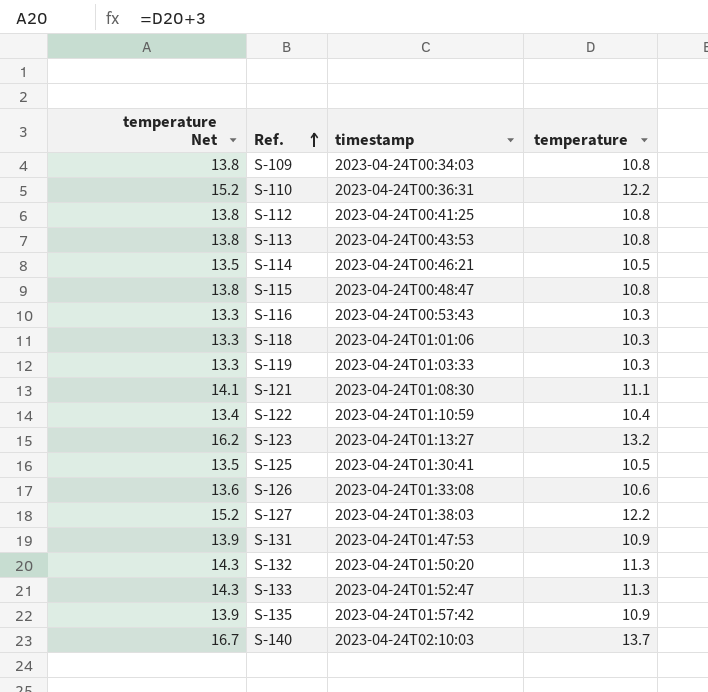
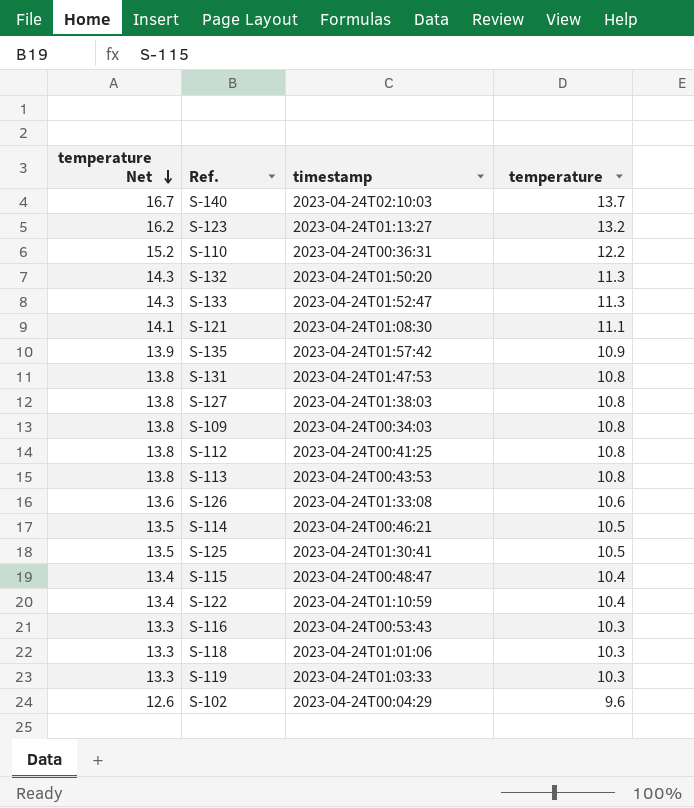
row order: Ref. ascending -> temperature Net descending
S-131 | temperature Net: 13.9 -> 13.8
S-131 | temperature: 10.9 -> 10.8
S-127 | temperature Net: 15.2 -> 13.8
S-127 | temperature: 12.2 -> 10.8
S-115 | temperature Net: 13.8 -> 13.4
S-115 | temperature: 10.8 -> 10.4
row S-102: none -> 12.6 | 2023-04-24T00:04:29 | 9.6

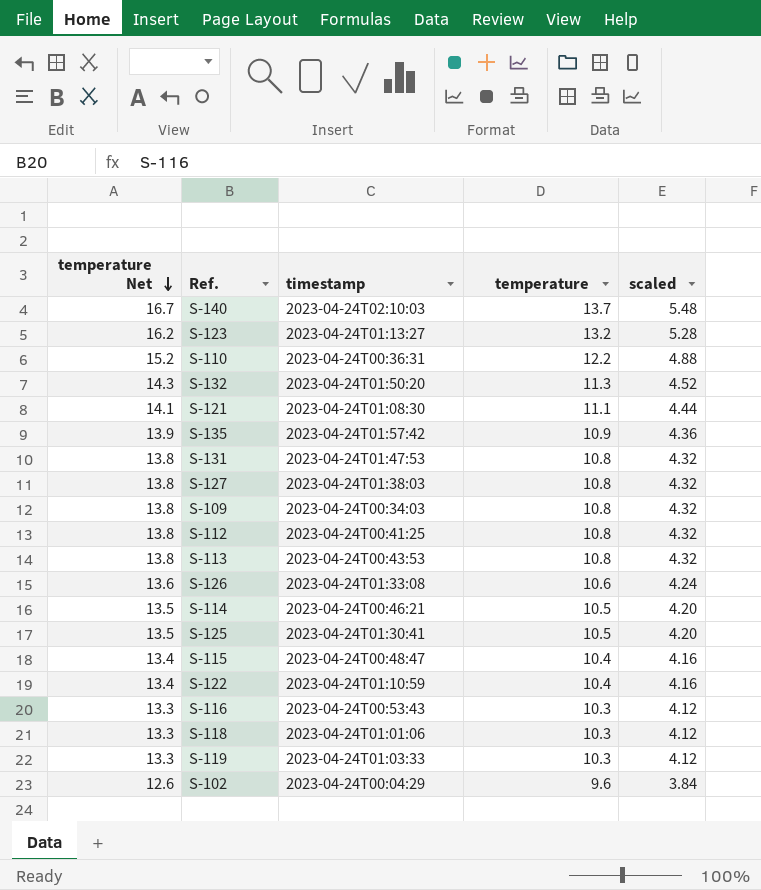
column scaled | formula: none -> [temperature] * 0.4
row S-133: 14.3 | 2023-04-24T01:52:47 | 11.3 -> none

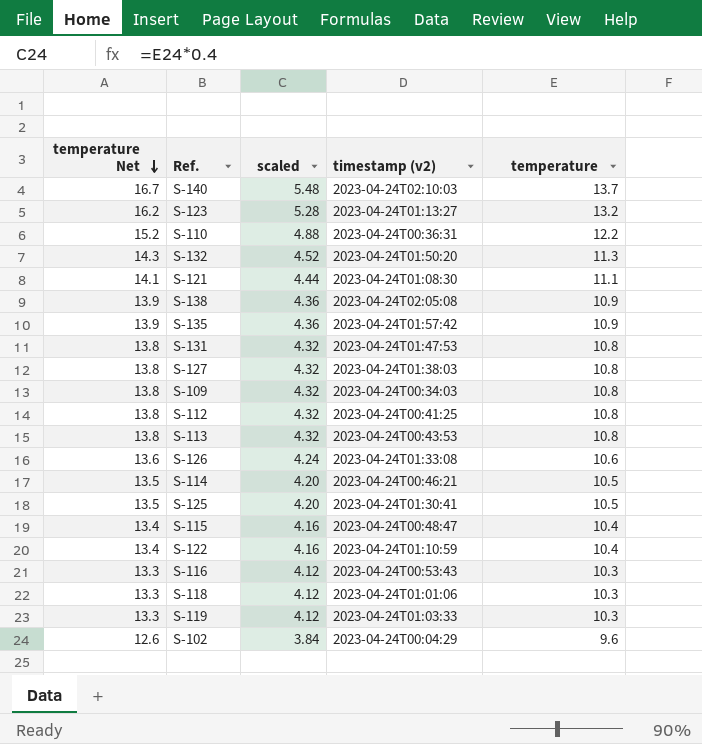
column scaled | position: 5 -> 3
column name: timestamp -> timestamp (v2)
row S-138: none -> 13.9 | 4.36 | 2023-04-24T02:05:08 | 10.9

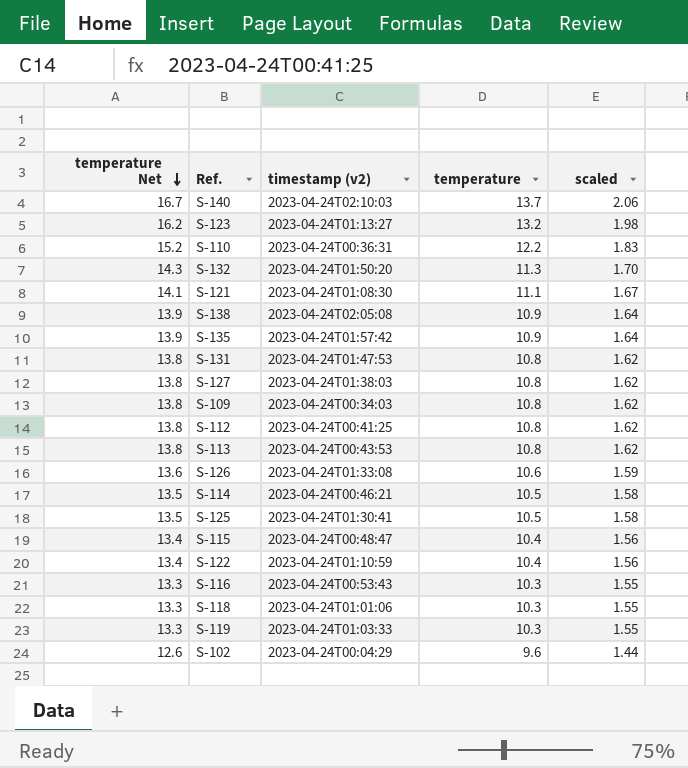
column scaled | formula: [temperature] * 0.4 -> [temperature] * 0.15
column scaled | position: 3 -> 5

